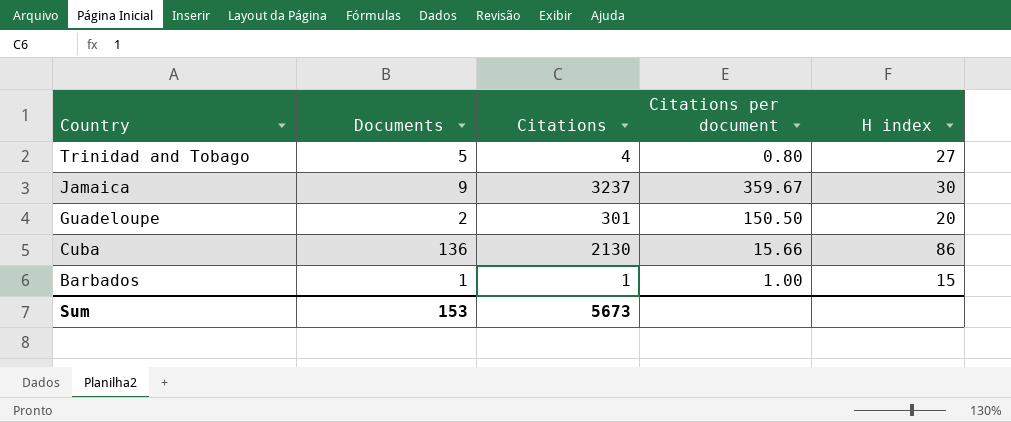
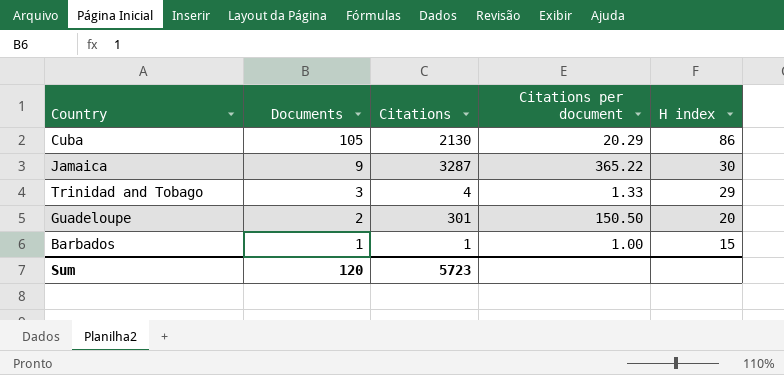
row order: Country descending -> Documents descending
Cuba | Documents: 136 -> 105
Cuba | Citations per document: 15.66 -> 20.29
Jamaica | Citations: 3237 -> 3287
Jamaica | Citations per document: 359.67 -> 365.22
Trinidad and Tobago | Documents: 5 -> 3
Trinidad and Tobago | Citations per document: 0.80 -> 1.33
Trinidad and Tobago | H index: 27 -> 29
Sum | Documents: 153 -> 120
Sum | Citations: 5673 -> 5723

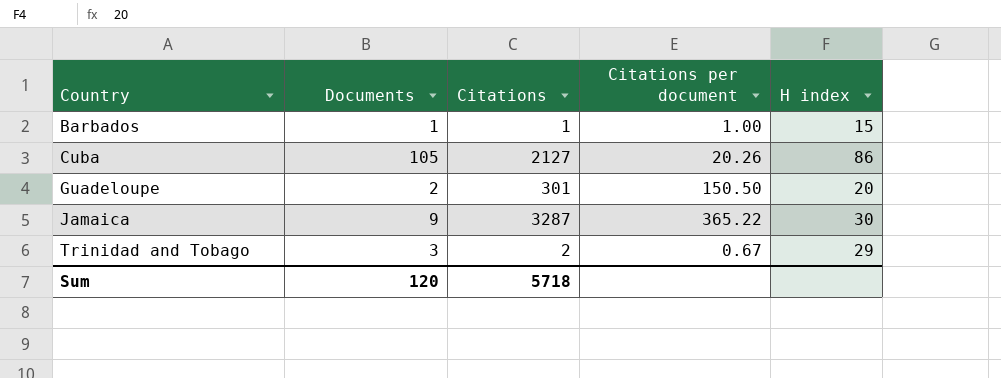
row order: Documents descending -> Country ascending
Cuba | Citations: 2130 -> 2127
Cuba | Citations per document: 20.29 -> 20.26
Trinidad and Tobago | Citations: 4 -> 2
Trinidad and Tobago | Citations per document: 1.33 -> 0.67
Sum | Citations: 5723 -> 5718

